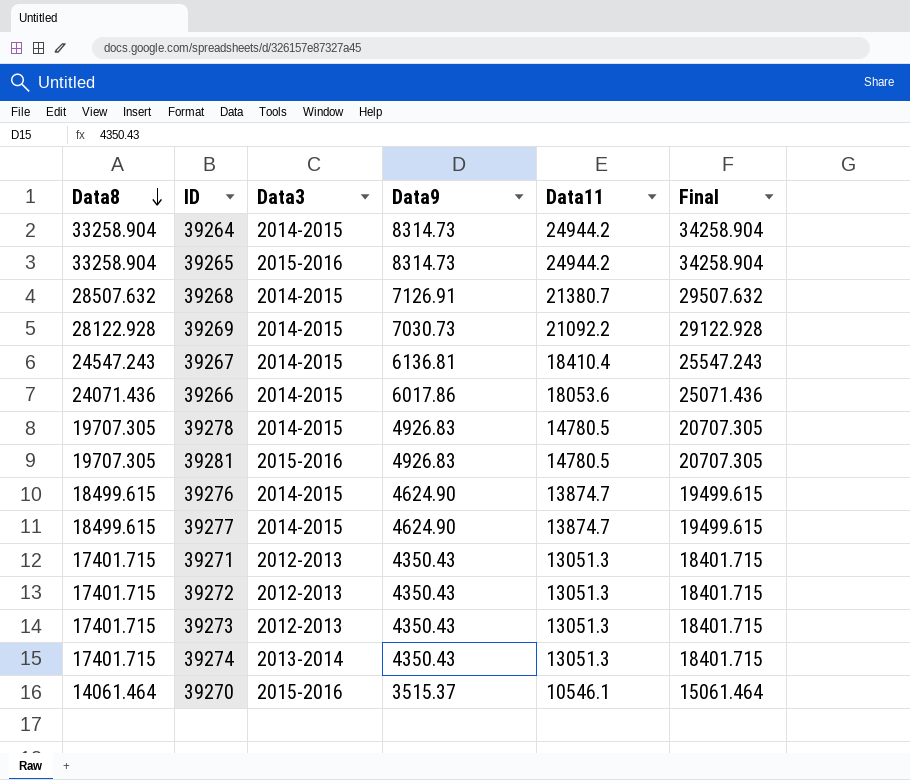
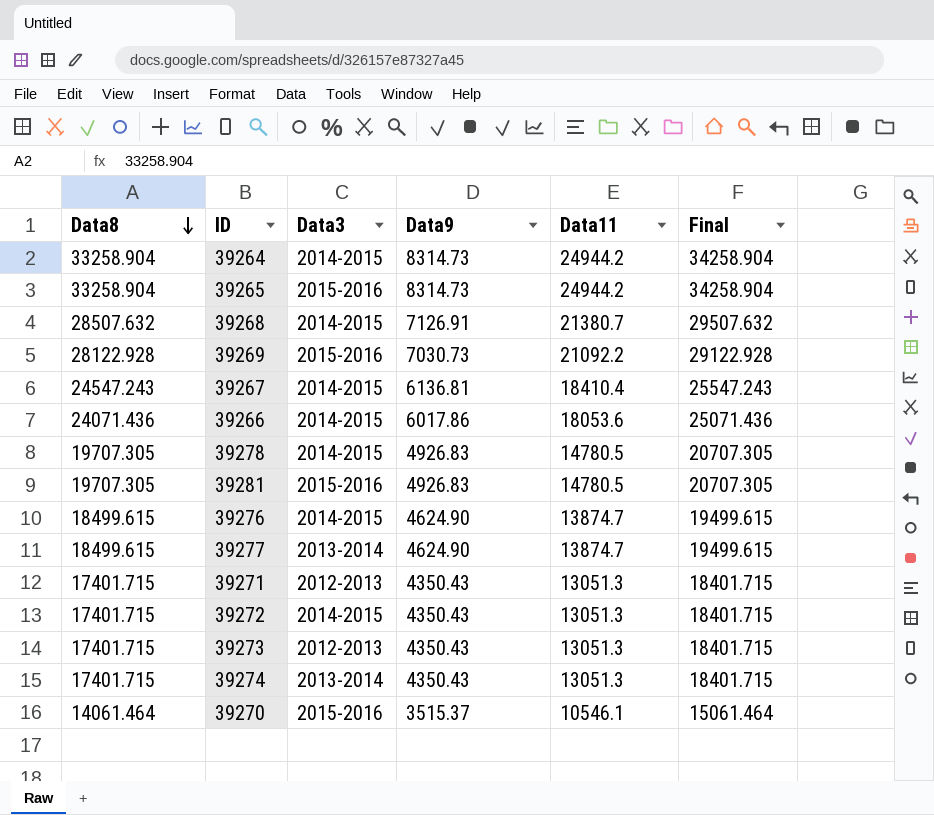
39269 | Data3: 2014-2015 -> 2015-2016
39277 | Data3: 2014-2015 -> 2013-2014
39272 | Data3: 2012-2013 -> 2014-2015

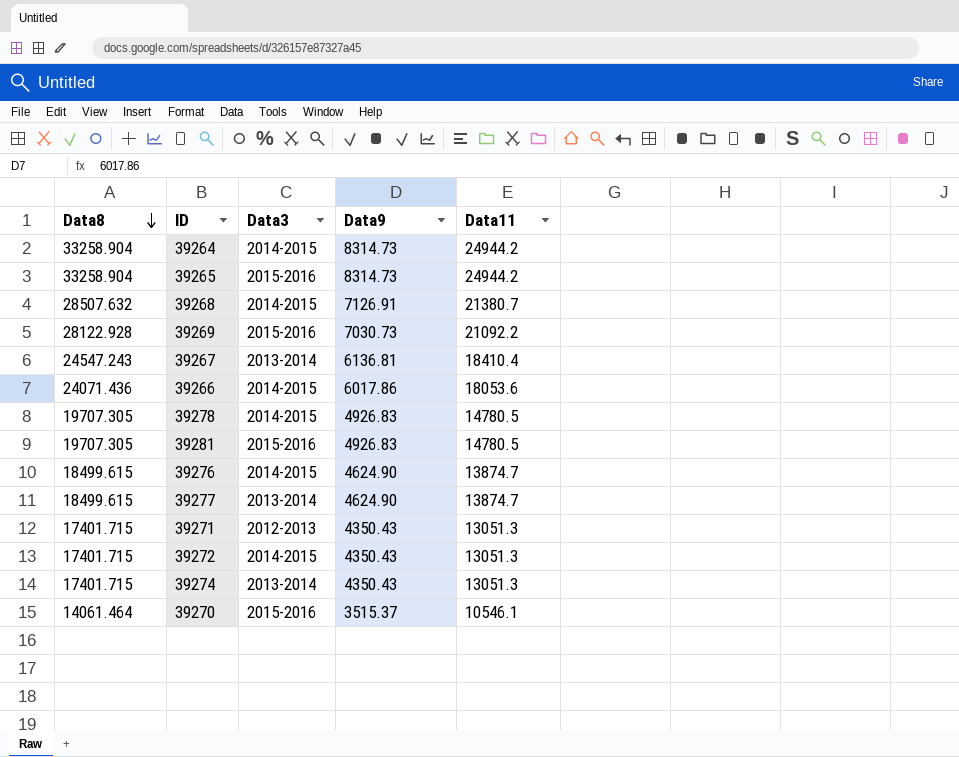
column Final | formula: [Data8] + 1000 -> none
row 39273: 17401.715 | 2012-2013 | 4350.43 | 13051.3 | 18401.715 -> none
39267 | Data3: 2014-2015 -> 2013-2014

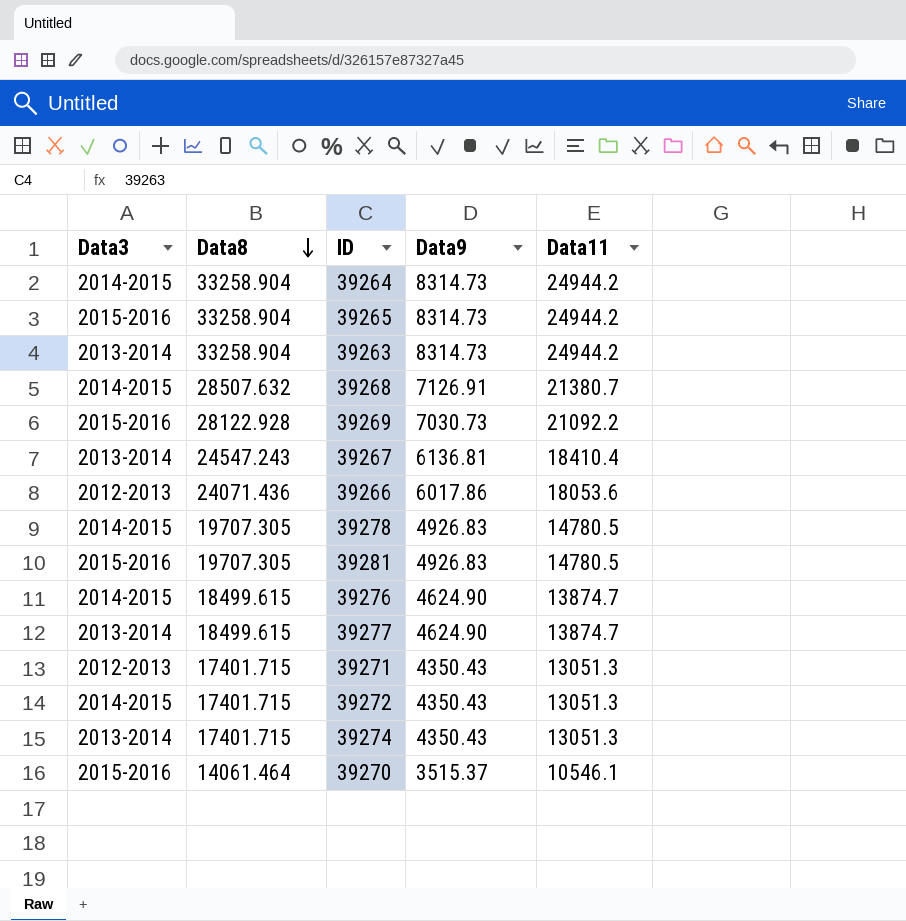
column Data3 | position: 3 -> 1
row 39263: none -> 2013-2014 | 33258.904 | 8314.73 | 24944.2
39266 | Data3: 2014-2015 -> 2012-2013

